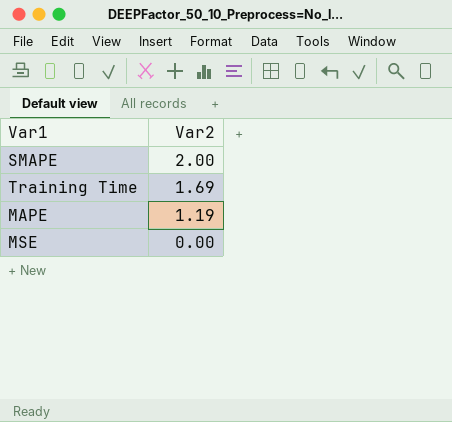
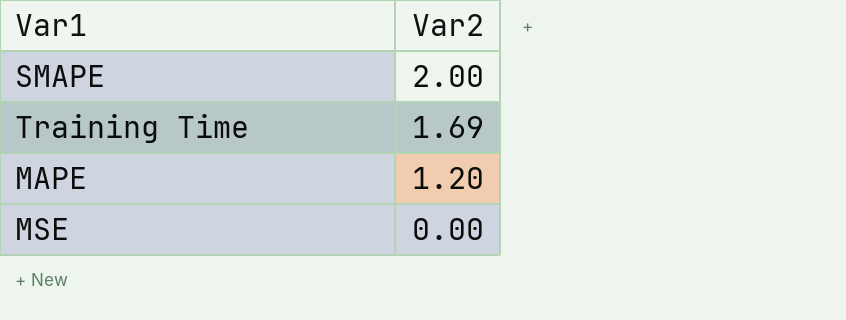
MAPE | Var2: 1.19 -> 1.20

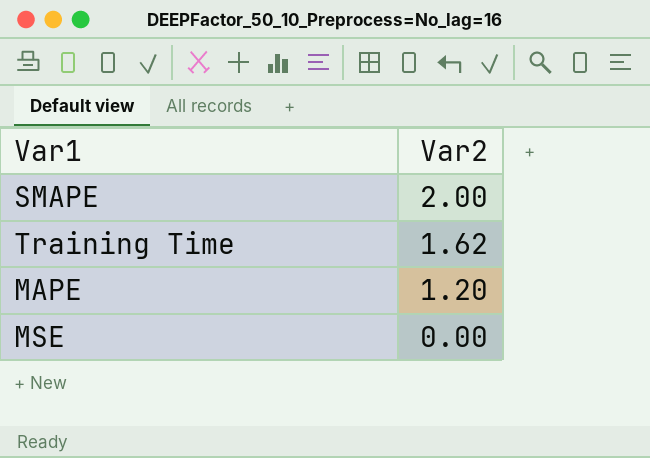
Training Time | Var2: 1.69 -> 1.62

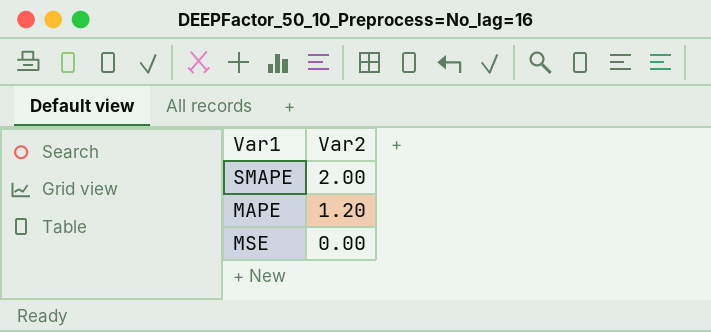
row Training Time: 1.62 -> none

